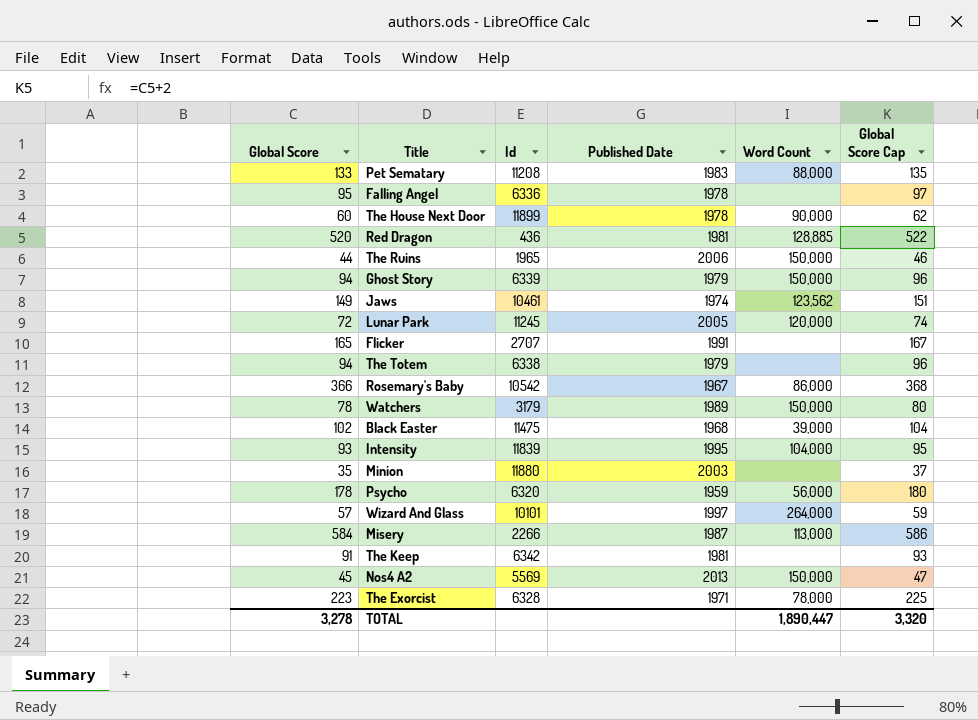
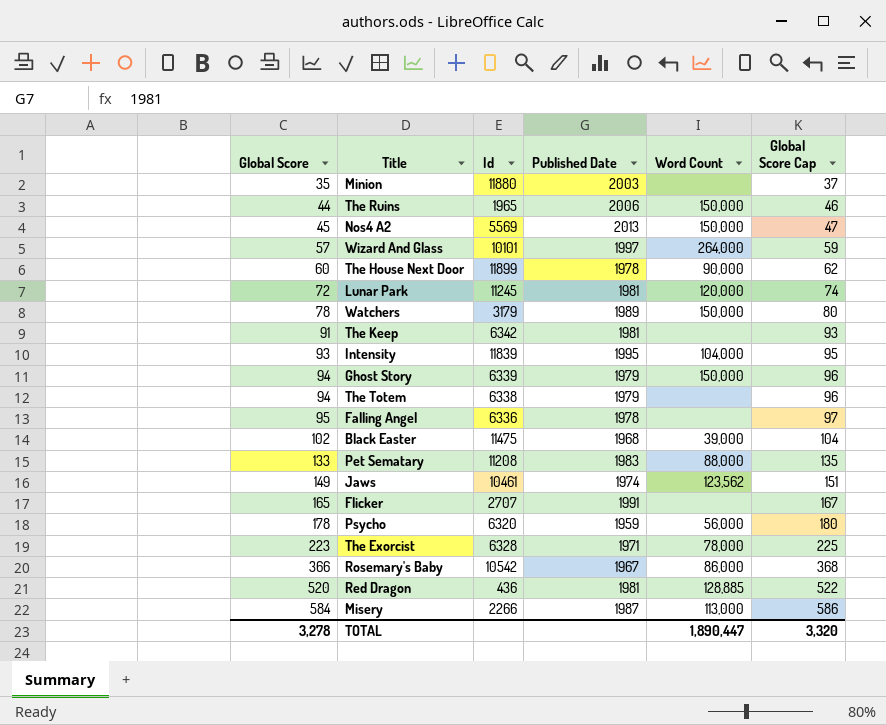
row order: none -> Global Score ascending
Lunar Park | Published Date: 2005 -> 1981

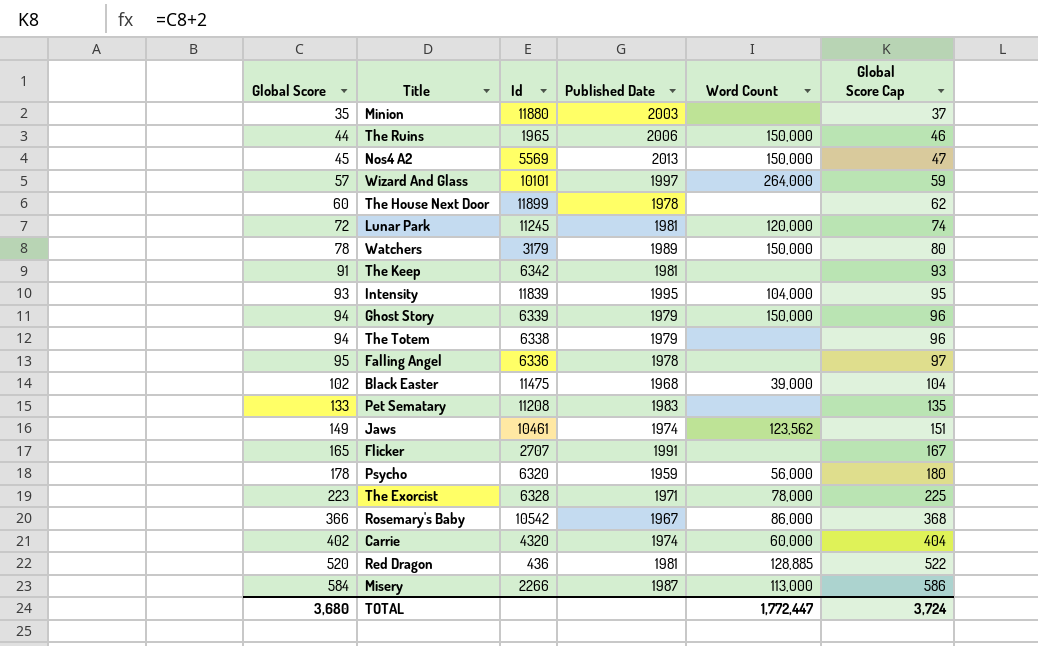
The House Next Door | Word Count: 90,000 -> none
Pet Sematary | Word Count: 88,000 -> none
row Carrie: none -> 402 | 4320 | 1974 | 60,000 | 404
TOTAL | Global Score: 3,278 -> 3,680
TOTAL | Word Count: 1,890,447 -> 1,772,447
TOTAL | Global Score Cap: 3,320 -> 3,724

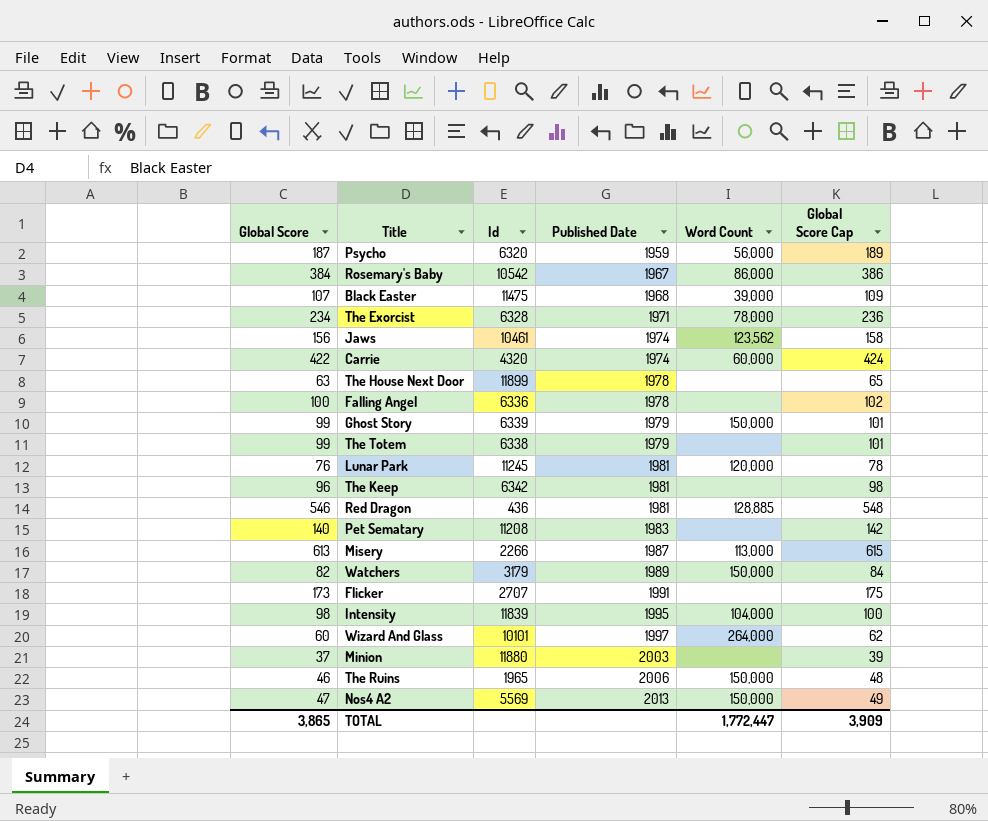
row order: Global Score ascending -> Published Date ascending
Psycho | Global Score: 178 -> 187
Psycho | Global Score Cap: 180 -> 189
Rosemary's Baby | Global Score: 366 -> 384
Rosemary's Baby | Global Score Cap: 368 -> 386
Black Easter | Global Score: 102 -> 107
Black Easter | Global Score Cap: 104 -> 109
The Exorcist | Global Score: 223 -> 234
The Exorcist | Global Score Cap: 225 -> 236
Jaws | Global Score: 149 -> 156
Jaws | Global Score Cap: 151 -> 158
Carrie | Global Score: 402 -> 422
Carrie | Global Score Cap: 404 -> 424
The House Next Door | Global Score: 60 -> 63
The House Next Door | Global Score Cap: 62 -> 65
Falling Angel | Global Score: 95 -> 100
Falling Angel | Global Score Cap: 97 -> 102
Ghost Story | Global Score: 94 -> 99
Ghost Story | Global Score Cap: 96 -> 101
The Totem | Global Score: 94 -> 99
The Totem | Global Score Cap: 96 -> 101
Lunar Park | Global Score: 72 -> 76
Lunar Park | Global Score Cap: 74 -> 78
The Keep | Global Score: 91 -> 96
The Keep | Global Score Cap: 93 -> 98
Red Dragon | Global Score: 520 -> 546
Red Dragon | Global Score Cap: 522 -> 548
Pet Sematary | Global Score: 133 -> 140
Pet Sematary | Global Score Cap: 135 -> 142
Misery | Global Score: 584 -> 613
Misery | Global Score Cap: 586 -> 615
Watchers | Global Score: 78 -> 82
Watchers | Global Score Cap: 80 -> 84
Flicker | Global Score: 165 -> 173
Flicker | Global Score Cap: 167 -> 175
Intensity | Global Score: 93 -> 98
Intensity | Global Score Cap: 95 -> 100
Wizard And Glass | Global Score: 57 -> 60
Wizard And Glass | Global Score Cap: 59 -> 62
Minion | Global Score: 35 -> 37
Minion | Global Score Cap: 37 -> 39
The Ruins | Global Score: 44 -> 46
The Ruins | Global Score Cap: 46 -> 48
Nos4 A2 | Global Score: 45 -> 47
Nos4 A2 | Global Score Cap: 47 -> 49
TOTAL | Global Score: 3,680 -> 3,865
TOTAL | Global Score Cap: 3,724 -> 3,909

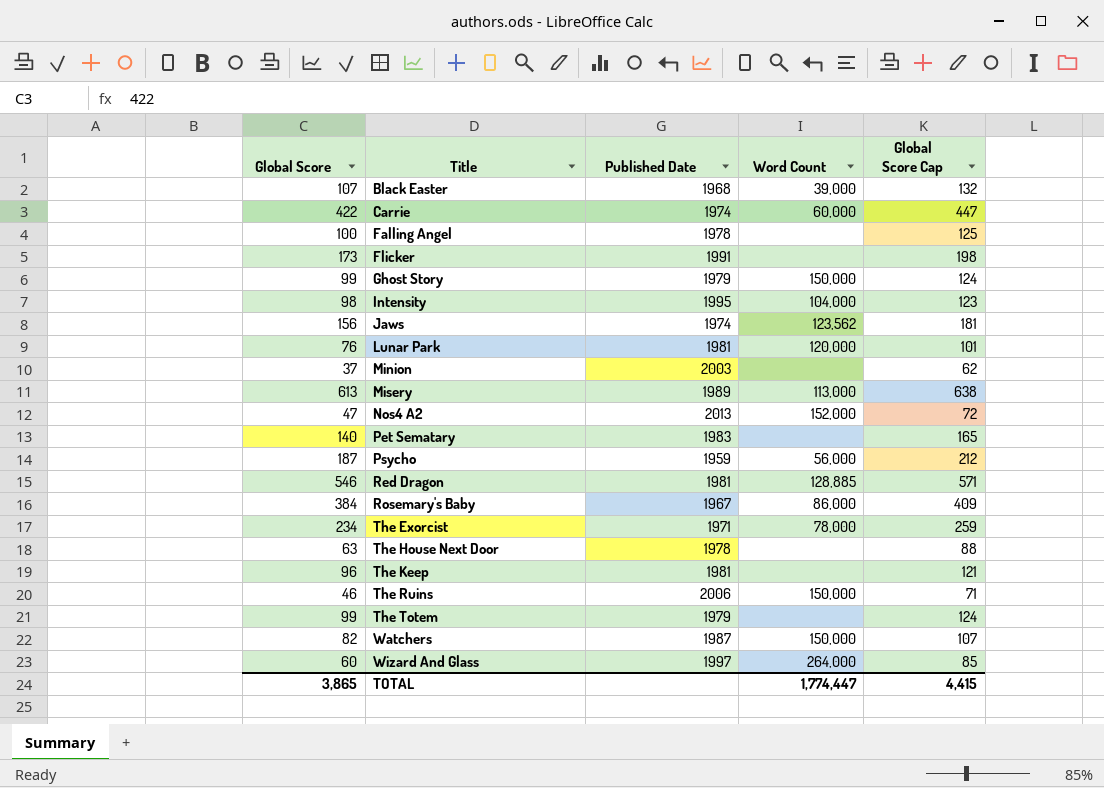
row order: Published Date ascending -> Title ascending
column Id | position: 3 -> none
column Global Score Cap | formula: [Global Score] + 2 -> [Global Score] + 25
Misery | Published Date: 1987 -> 1989
Nos4 A2 | Word Count: 150,000 -> 152,000
Watchers | Published Date: 1989 -> 1987
TOTAL | Word Count: 1,772,447 -> 1,774,447
TOTAL | Global Score Cap: 3,909 -> 4,415

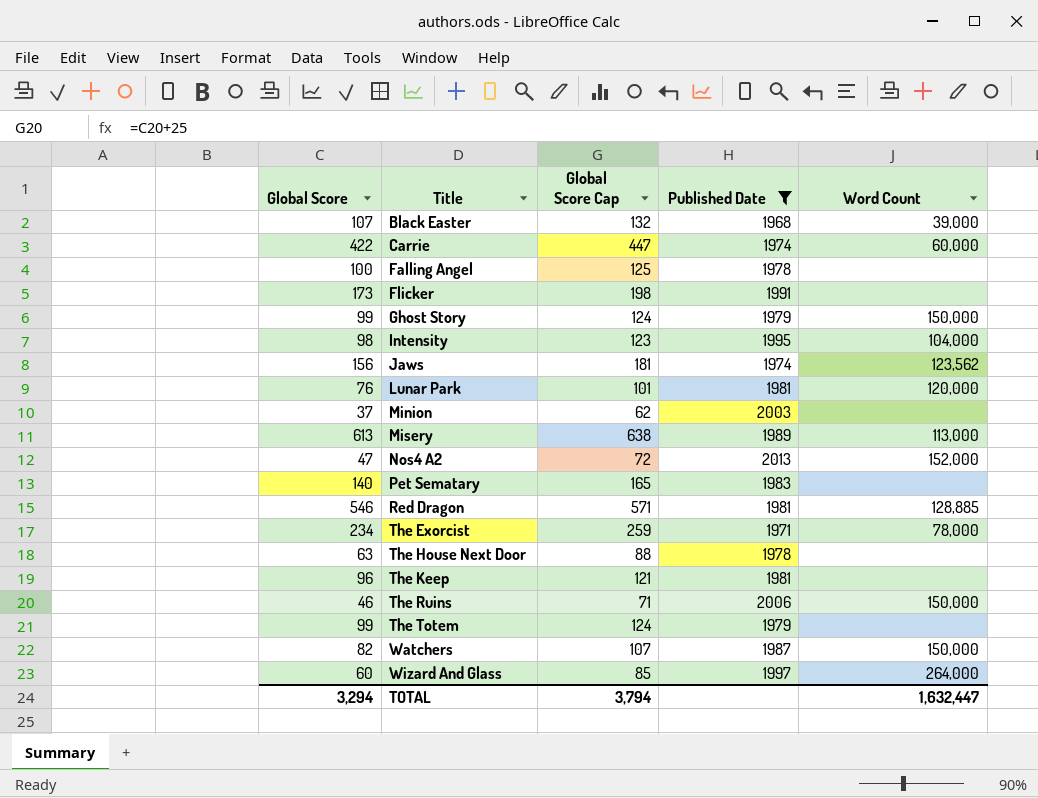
filter: none -> Published Date >= 1968
column Global Score Cap | position: 5 -> 3
TOTAL | Global Score: 3,865 -> 3,294
TOTAL | Global Score Cap: 4,415 -> 3,794
TOTAL | Word Count: 1,774,447 -> 1,632,447

